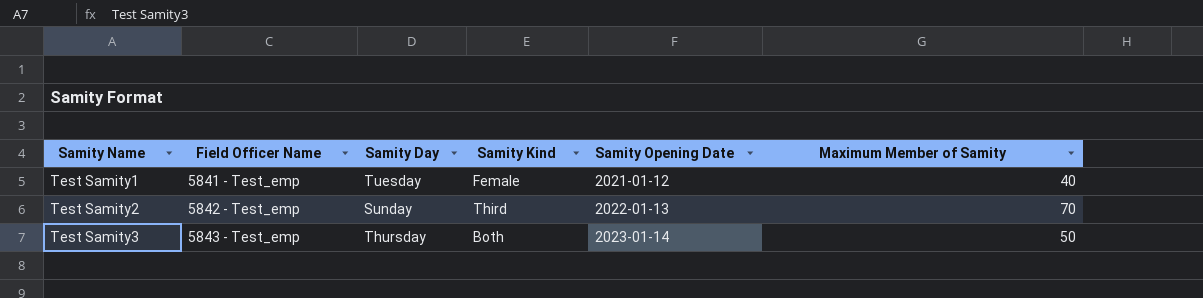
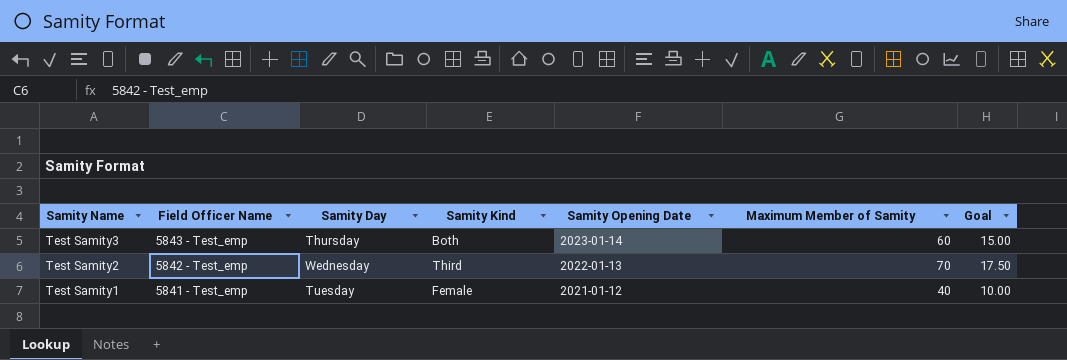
row order: Samity Name ascending -> Samity Name descending
column Goal | formula: none -> [Maximum Member of Samity] * 0.25
Test Samity3 | Maximum Member of Samity: 50 -> 60
Test Samity2 | Samity Day: Sunday -> Wednesday

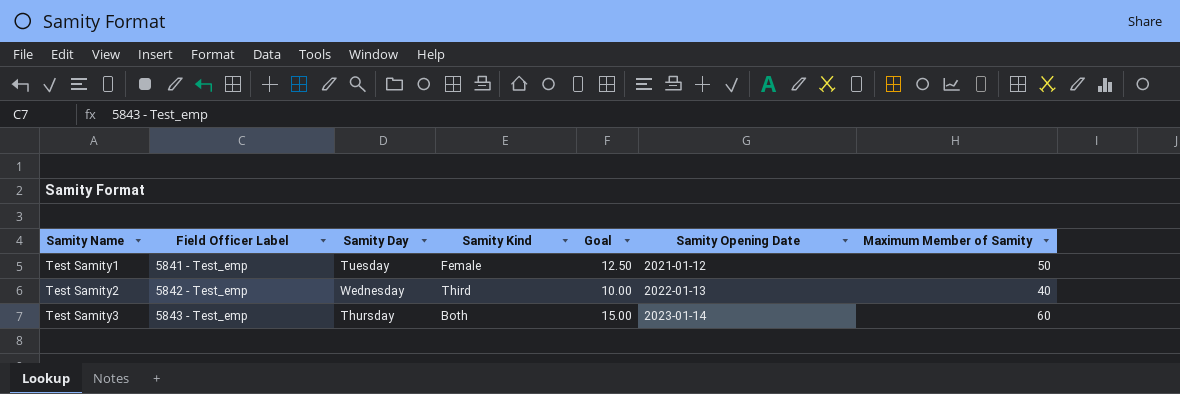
row order: Samity Name descending -> Samity Name ascending
column name: Field Officer Name -> Field Officer Label
column Goal | position: 7 -> 5
Test Samity1 | Goal: 10.00 -> 12.50
Test Samity1 | Maximum Member of Samity: 40 -> 50
Test Samity2 | Goal: 17.50 -> 10.00
Test Samity2 | Maximum Member of Samity: 70 -> 40

